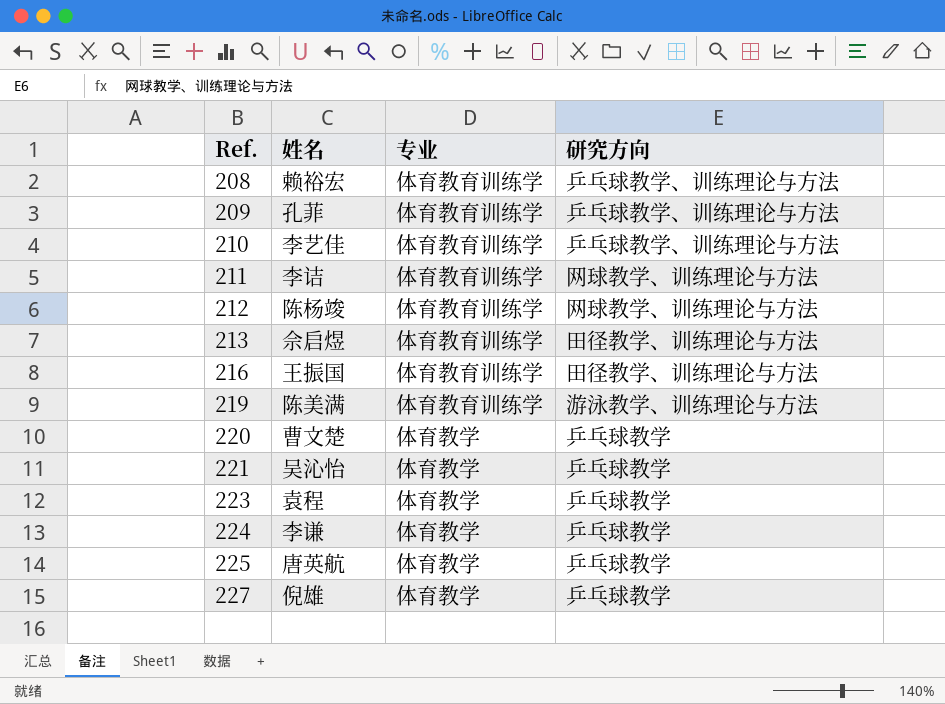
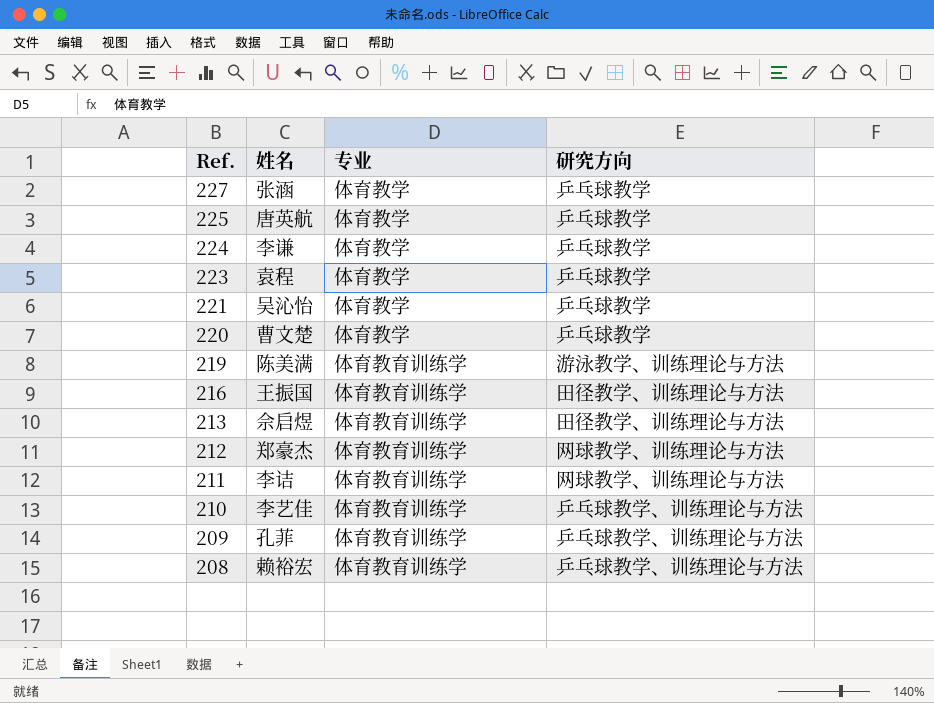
row order: Ref. ascending -> Ref. descending
227 | 姓名: 倪雄 -> 张涵
212 | 姓名: 陈杨竣 -> 郑豪杰

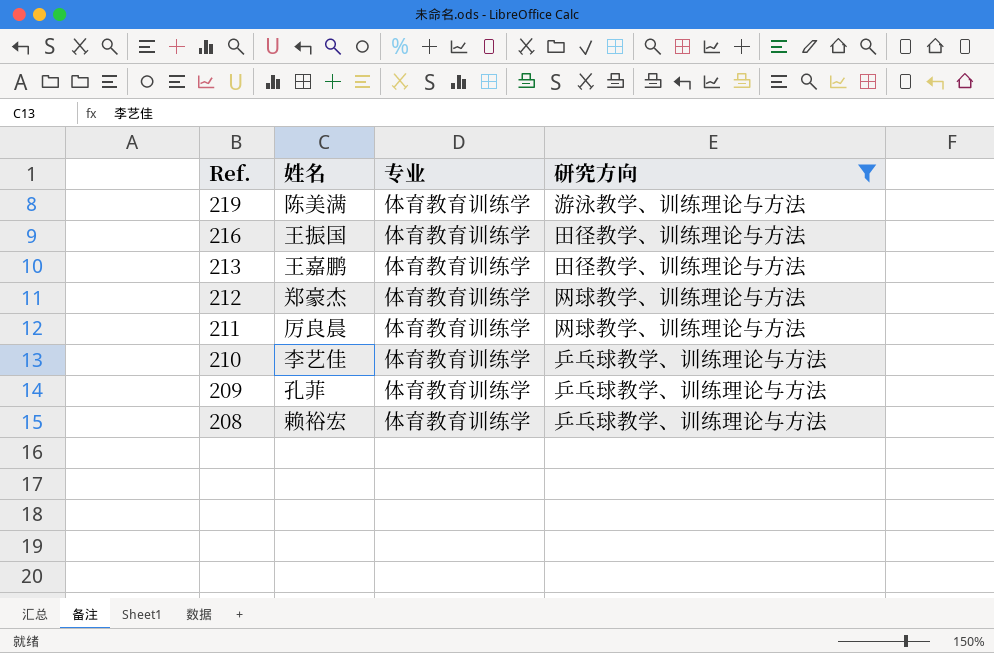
filter: none -> 研究方向 != 乒乓球教学
213 | 姓名: 佘启煜 -> 王嘉鹏
211 | 姓名: 李诘 -> 厉良晨

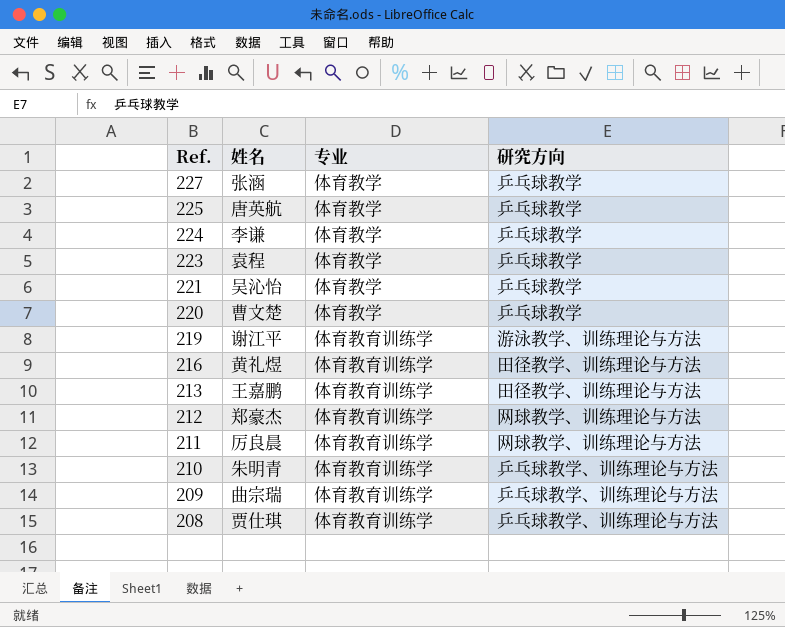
filter: 研究方向 != 乒乓球教学 -> none
219 | 姓名: 陈美满 -> 谢江平
216 | 姓名: 王振国 -> 黄礼煜
210 | 姓名: 李艺佳 -> 朱明青
209 | 姓名: 孔菲 -> 曲宗瑞
208 | 姓名: 赖裕宏 -> 贾仕琪

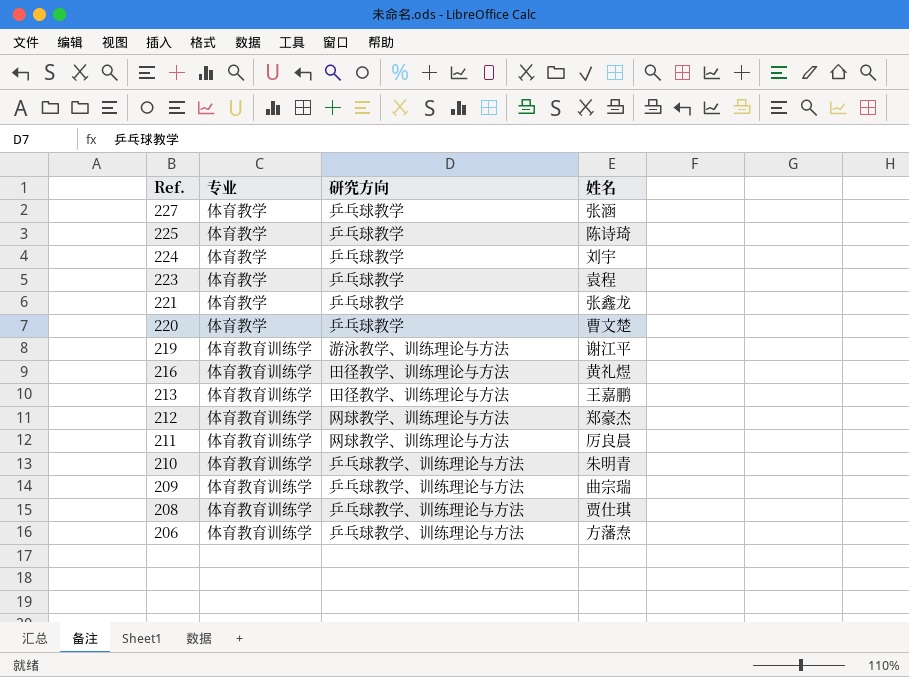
column 姓名 | position: 2 -> 4
225 | 姓名: 唐英航 -> 陈诗琦
224 | 姓名: 李谦 -> 刘宇
221 | 姓名: 吴沁怡 -> 张鑫龙
row 206: none -> 体育教育训练学 | 乒乓球教学、训练理论与方法 | 方藩焘

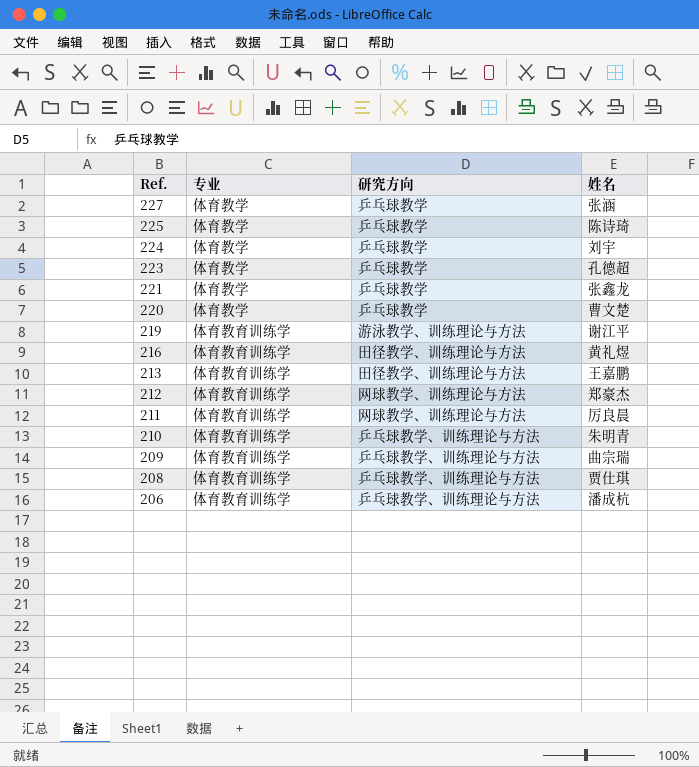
223 | 姓名: 袁程 -> 孔德超
206 | 姓名: 方藩焘 -> 潘成杭

